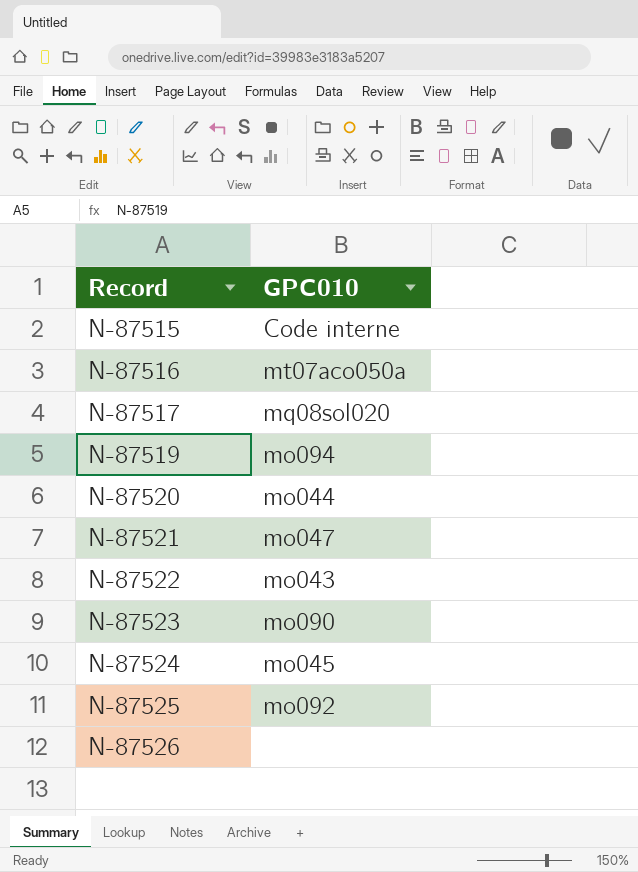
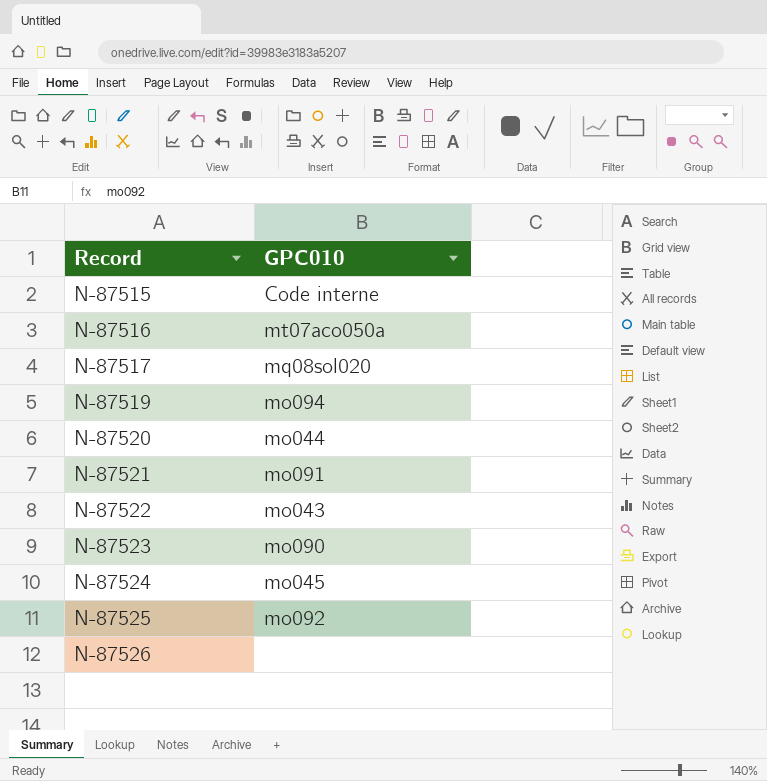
N-87521 | GPC010: mo047 -> mo091

